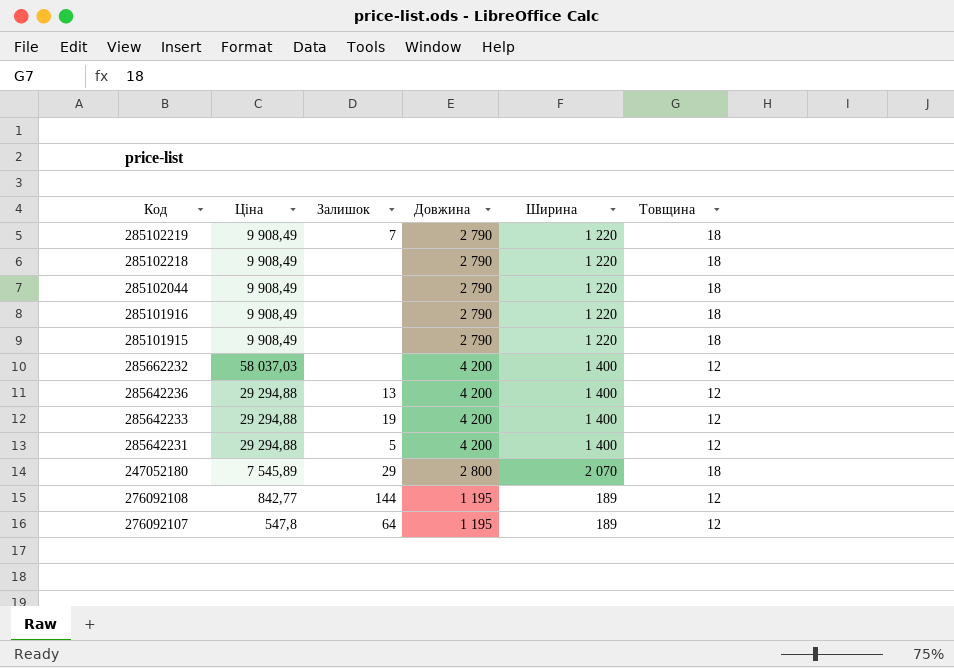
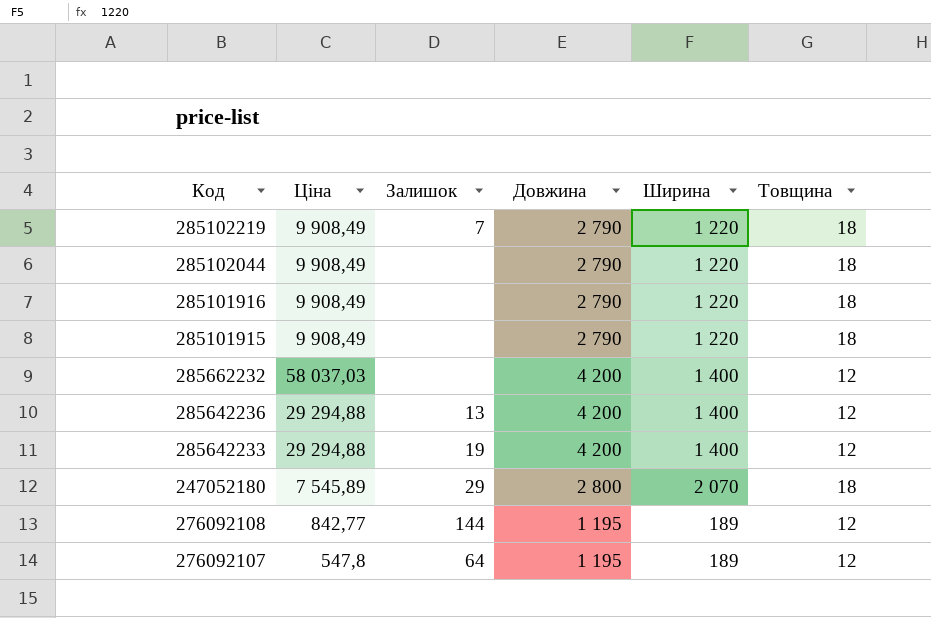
row 285102218: 9 908,49 | none | 2 790 | 1 220 | 18 -> none
row 285642231: 29 294,88 | 5 | 4 200 | 1 400 | 12 -> none

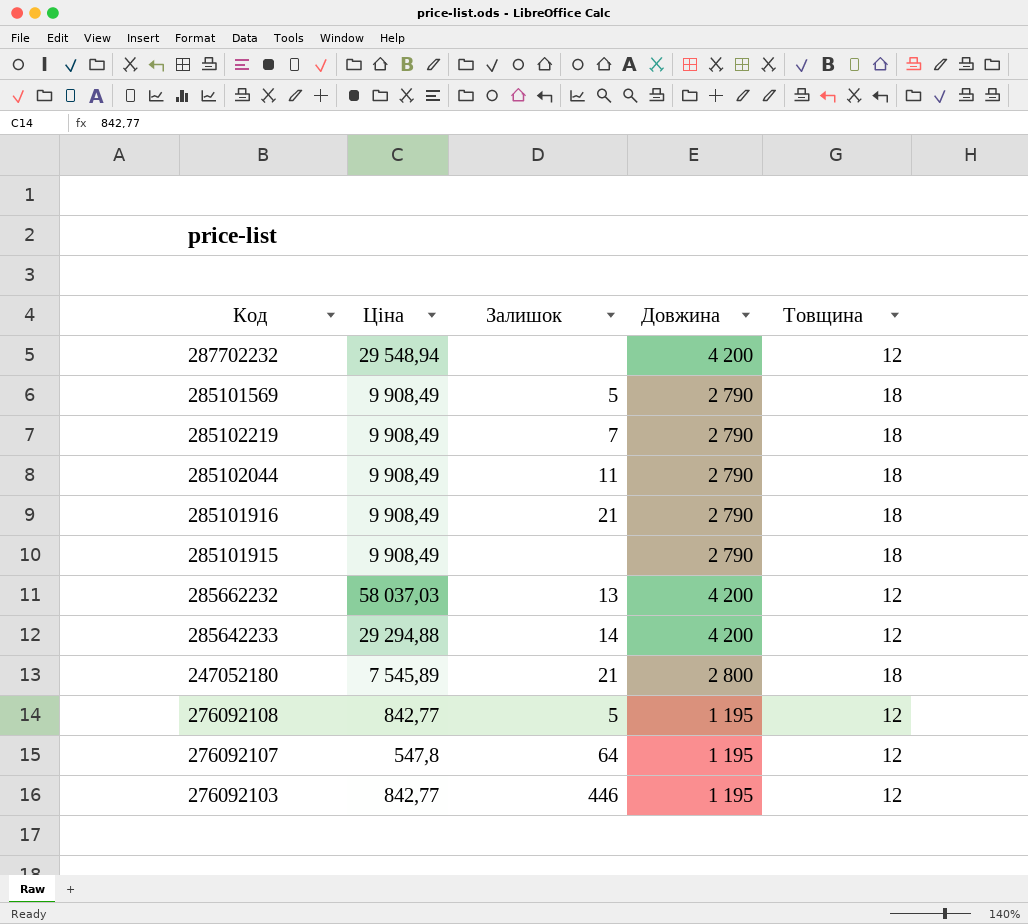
column Ширина | position: 5 -> none
row 285642236: 29 294,88 | 13 | 4 200 | 1 400 | 12 -> none
row 287702232: none -> 29 548,94 | none | 4 200 | 12
row 285101569: none -> 9 908,49 | 5 | 2 790 | 18
285102044 | Залишок: none -> 11
285101916 | Залишок: none -> 21
285662232 | Залишок: none -> 13
285642233 | Залишок: 19 -> 14
247052180 | Залишок: 29 -> 21
276092108 | Залишок: 144 -> 5
row 276092103: none -> 842,77 | 446 | 1 195 | 12

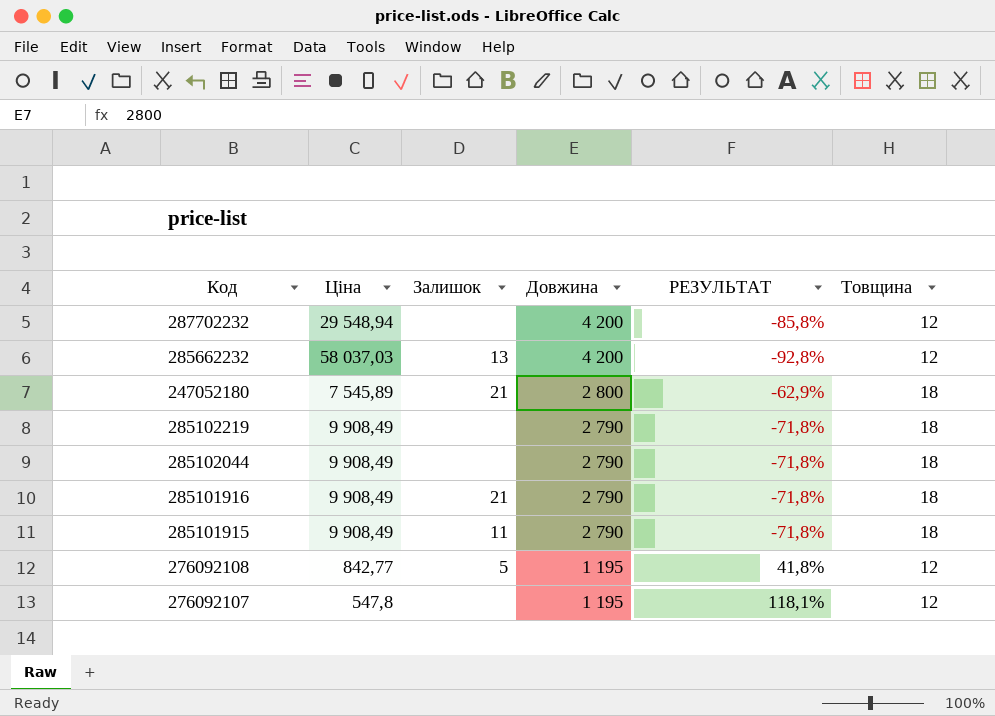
row order: none -> Довжина descending
column РЕЗУЛЬТАТ | formula: none -> ([Довжина] - [Ціна]) / [Ціна]
row 285101569: 9 908,49 | 5 | 2 790 | 18 -> none
row 285642233: 29 294,88 | 14 | 4 200 | 12 -> none
row 276092103: 842,77 | 446 | 1 195 | 12 -> none
285102219 | Залишок: 7 -> none
285102044 | Залишок: 11 -> none
285101915 | Залишок: none -> 11
276092107 | Залишок: 64 -> none

